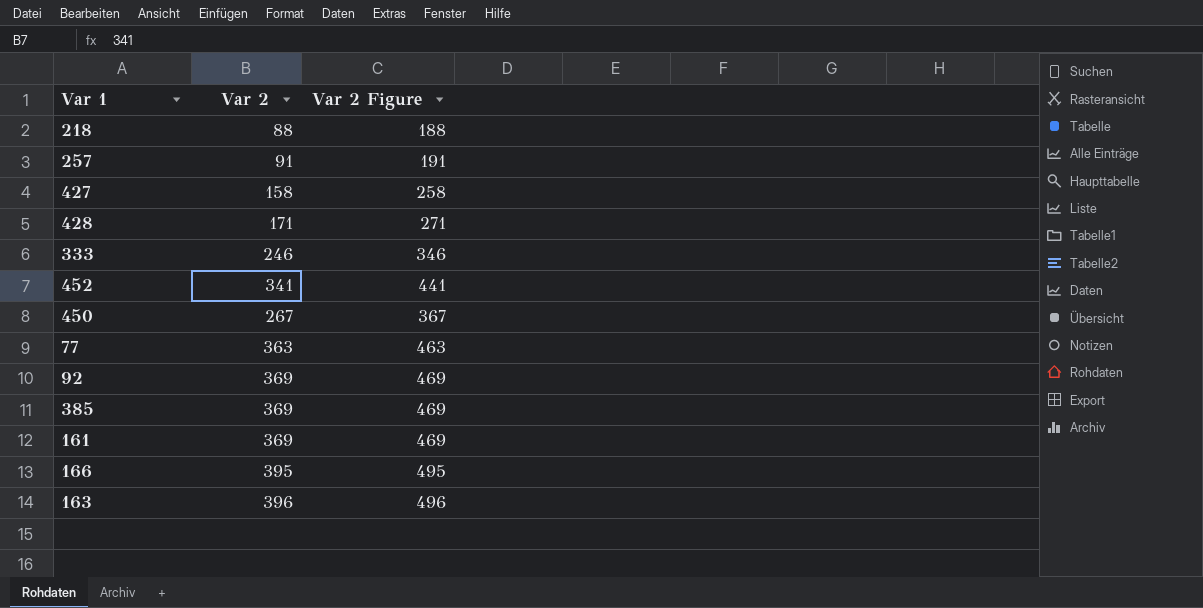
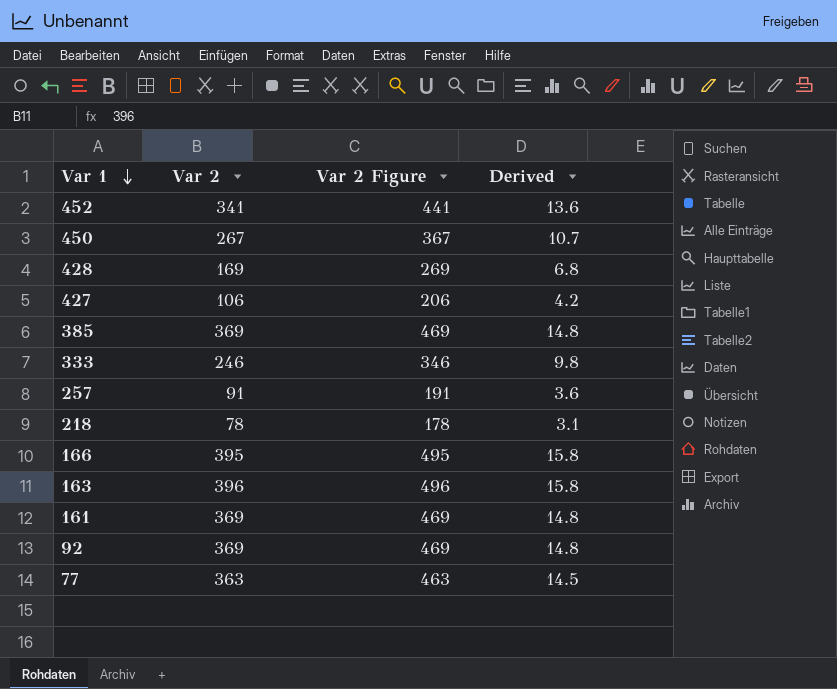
row order: none -> Var 1 descending
column Derived | formula: none -> [Var 2] * 0.04
428 | Var 2: 171 -> 169
428 | Var 2 Figure: 271 -> 269
427 | Var 2: 158 -> 106
427 | Var 2 Figure: 258 -> 206
218 | Var 2: 88 -> 78
218 | Var 2 Figure: 188 -> 178

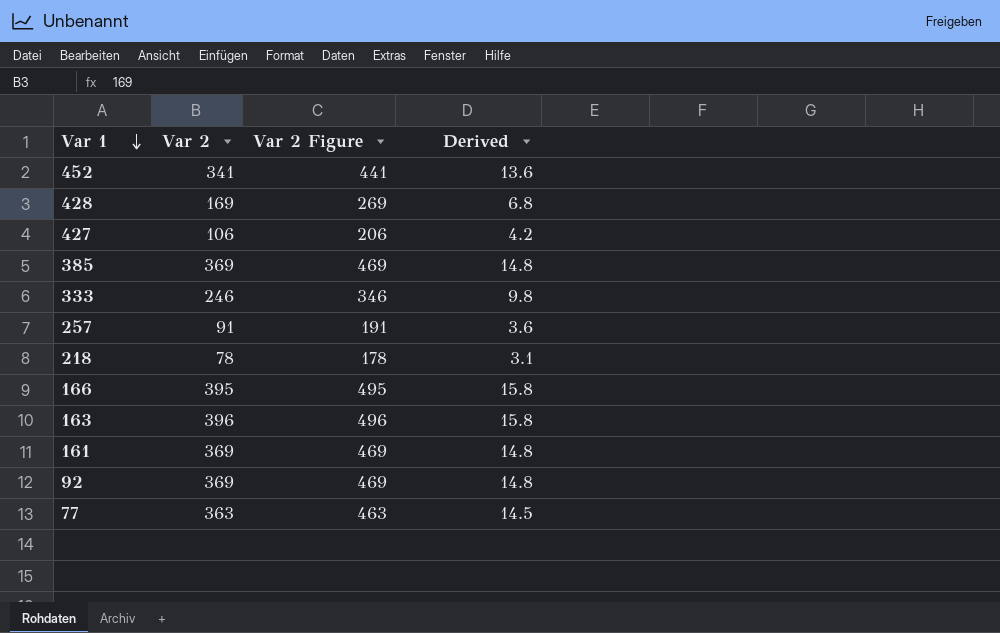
row 450: 267 | 367 | 10.7 -> none

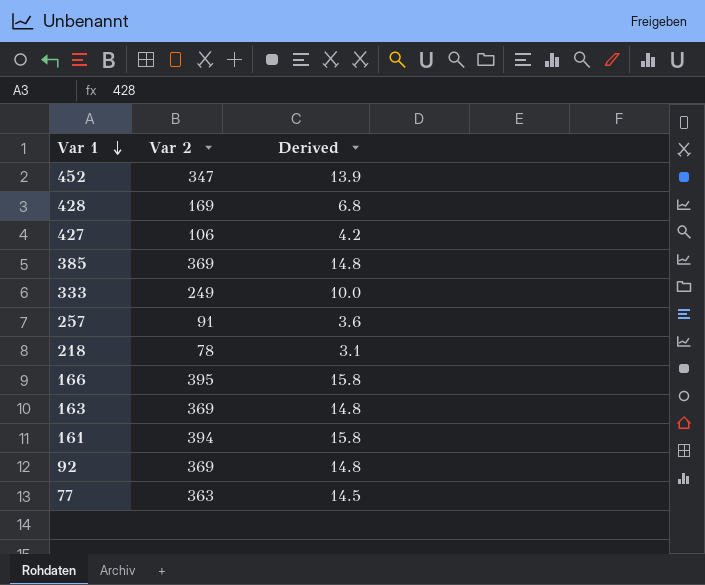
column Var 2 Figure | formula: [Var 2] + 100 -> none
452 | Var 2: 341 -> 347
452 | Derived: 13.6 -> 13.9
333 | Var 2: 246 -> 249
333 | Derived: 9.8 -> 10.0
163 | Var 2: 396 -> 369
163 | Derived: 15.8 -> 14.8
161 | Var 2: 369 -> 394
161 | Derived: 14.8 -> 15.8

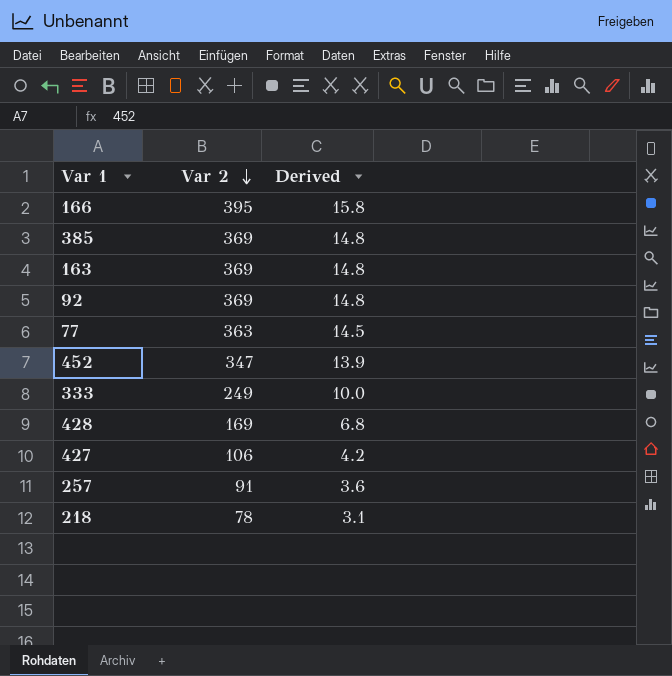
row order: Var 1 descending -> Var 2 descending
row 161: 394 | 15.8 -> none

